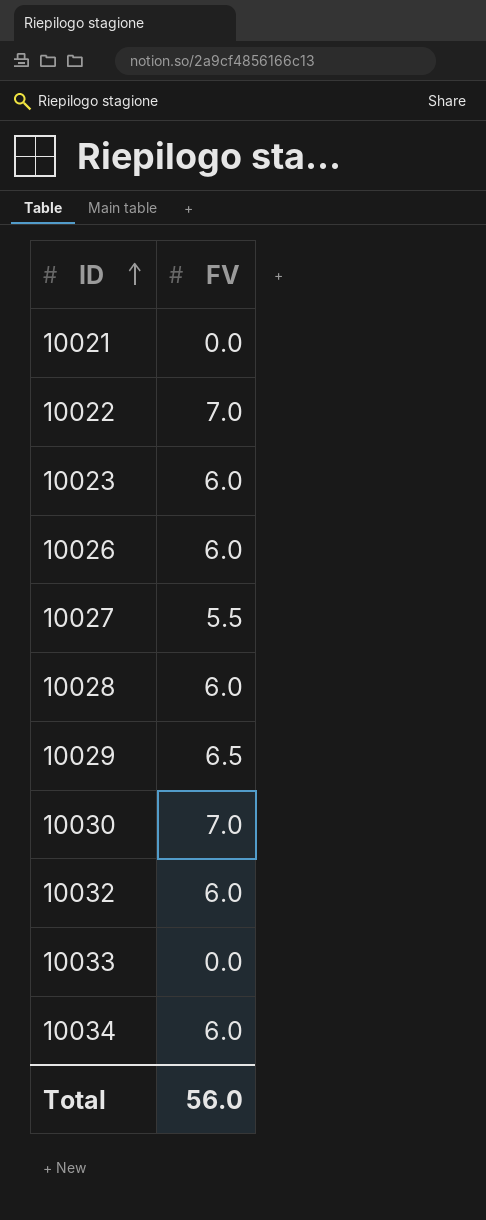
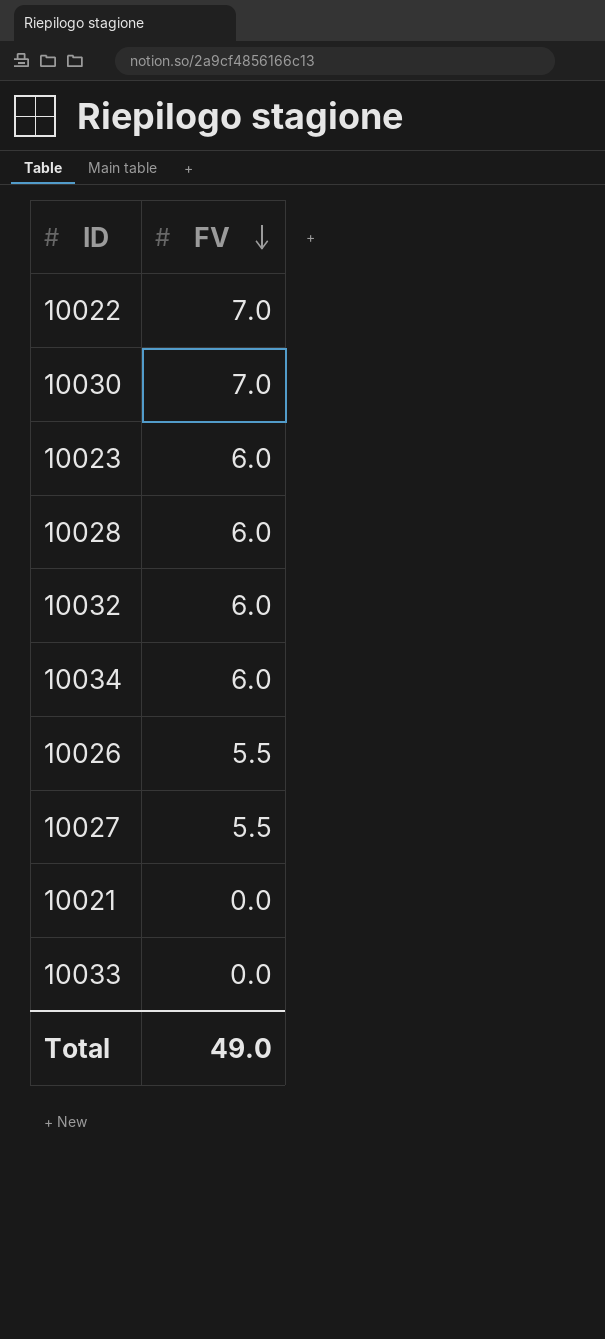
row order: ID ascending -> FV descending
row 10029: 6.5 -> none
10026 | FV: 6.0 -> 5.5
Total | FV: 56.0 -> 49.0

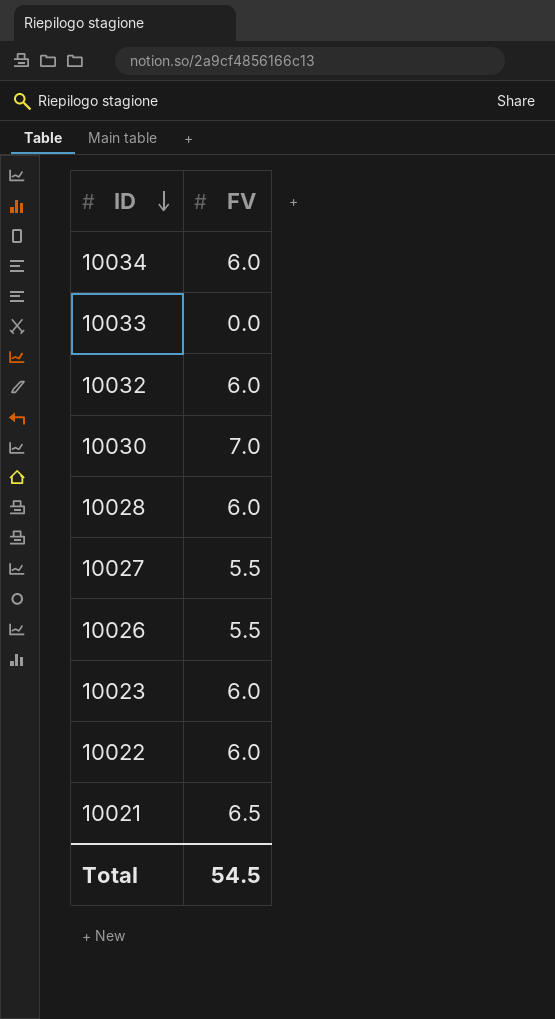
row order: FV descending -> ID descending
10022 | FV: 7.0 -> 6.0
10021 | FV: 0.0 -> 6.5
Total | FV: 49.0 -> 54.5

